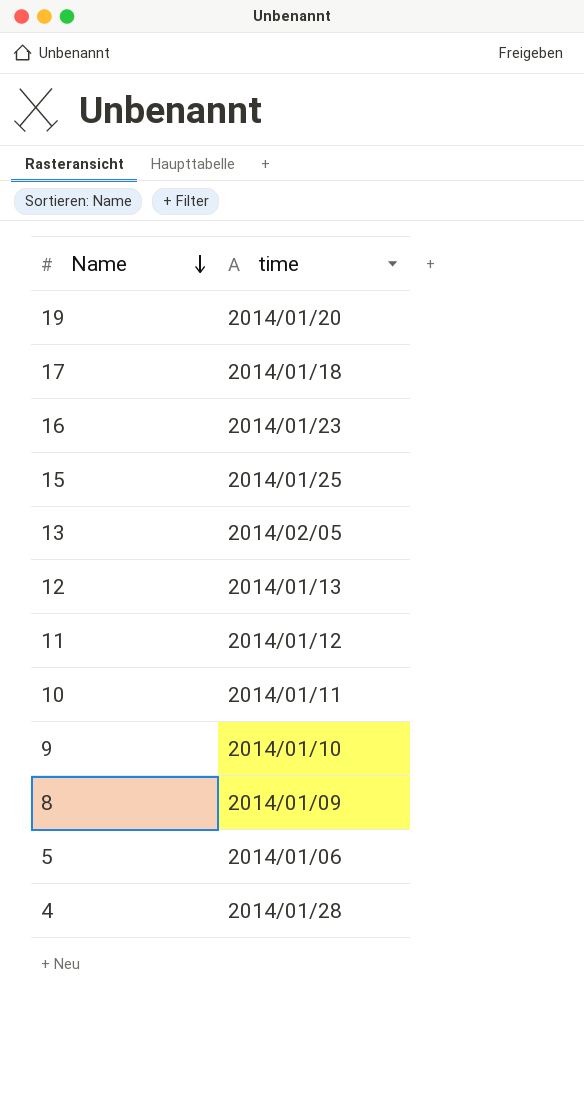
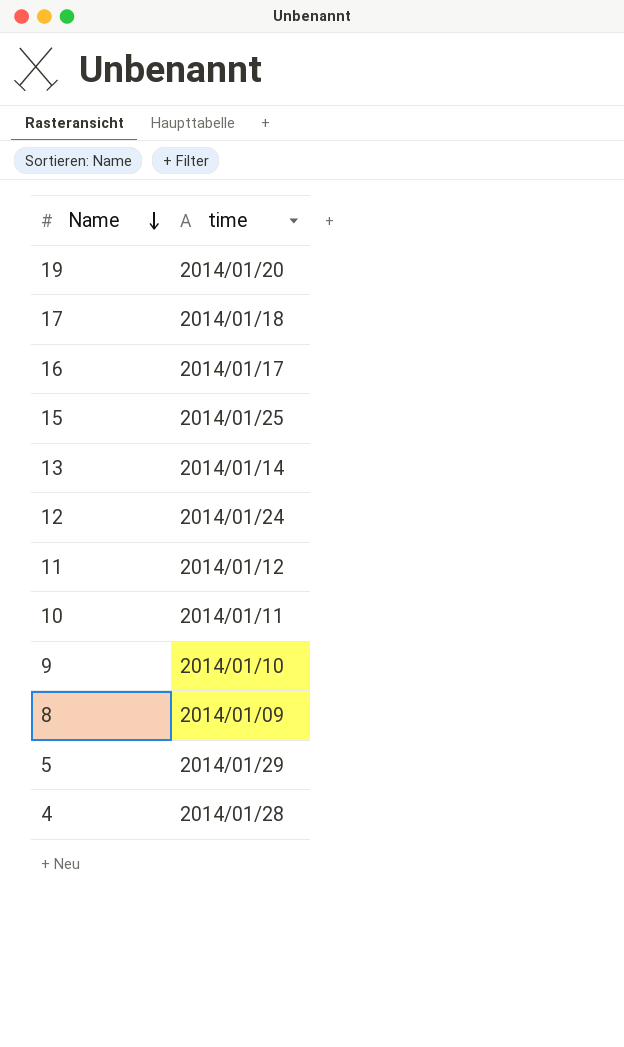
16 | time: 2014/01/23 -> 2014/01/17
13 | time: 2014/02/05 -> 2014/01/14
12 | time: 2014/01/13 -> 2014/01/24
5 | time: 2014/01/06 -> 2014/01/29

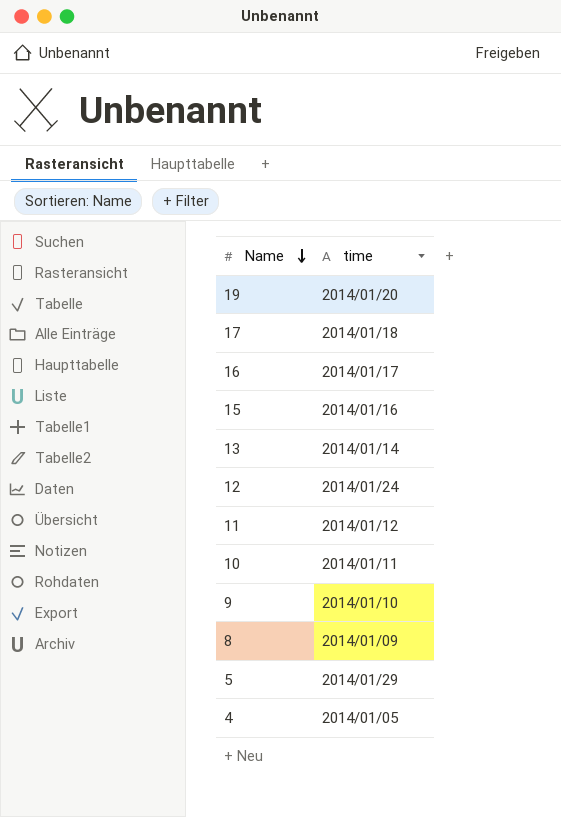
15 | time: 2014/01/25 -> 2014/01/16
4 | time: 2014/01/28 -> 2014/01/05

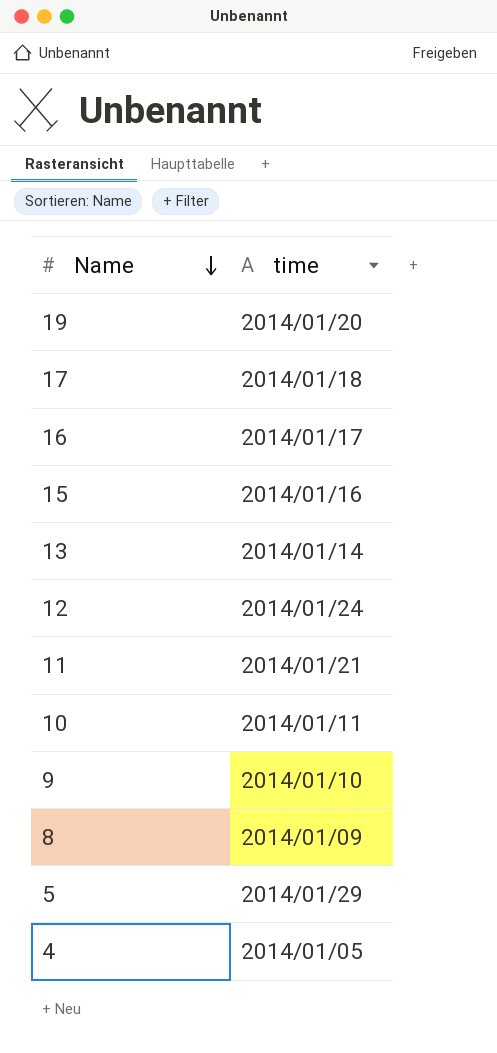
11 | time: 2014/01/12 -> 2014/01/21

